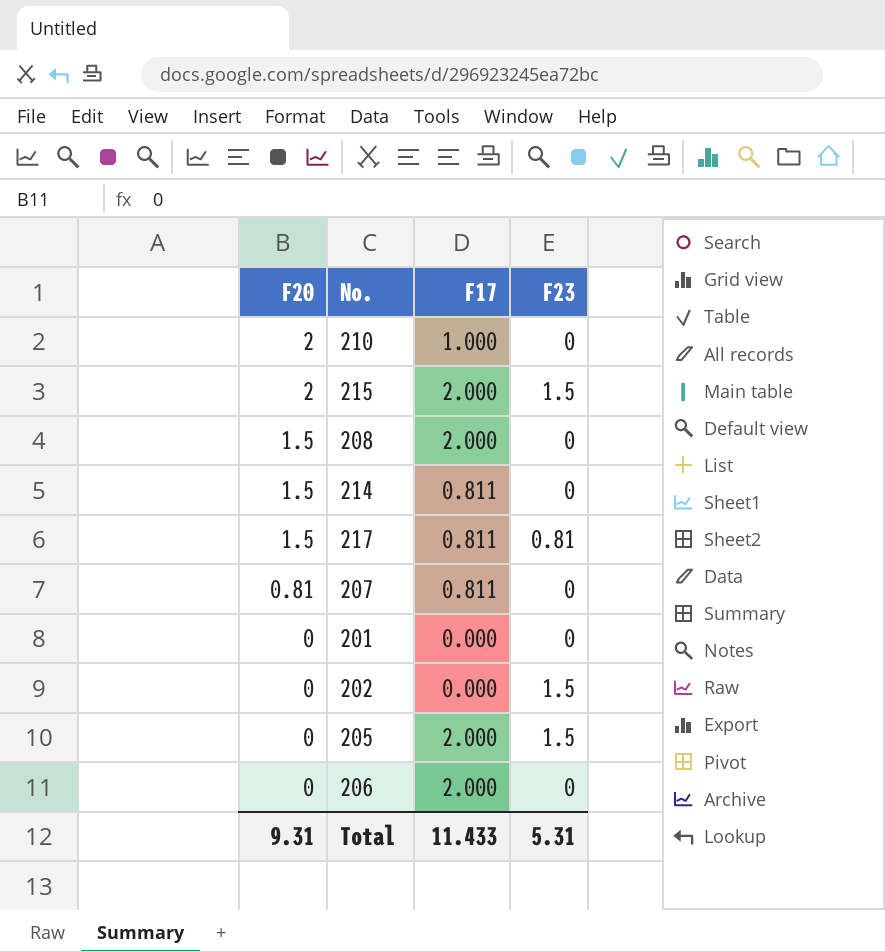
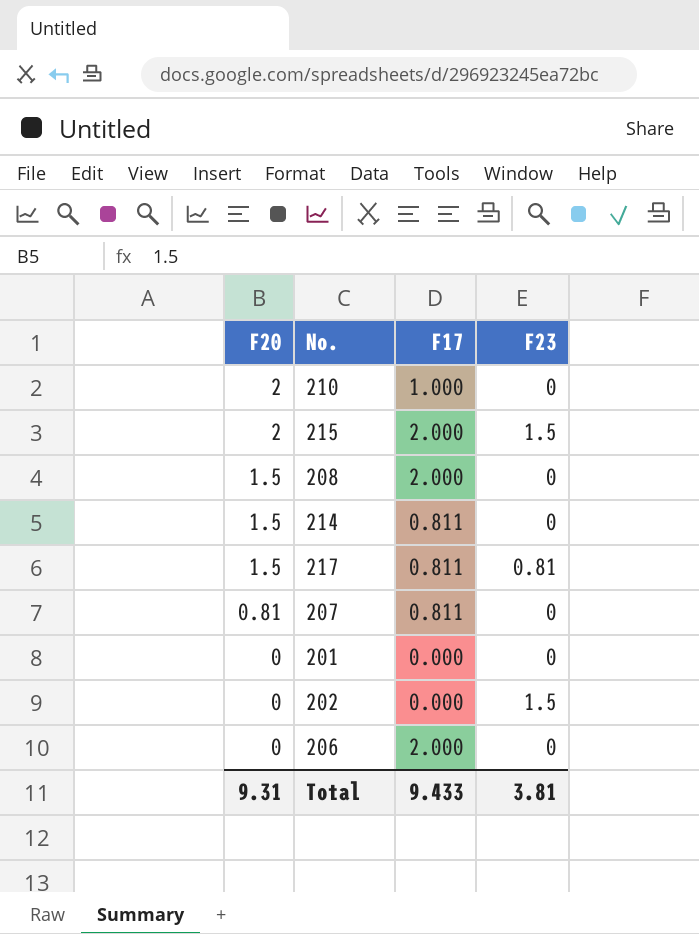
row 205: 0 | 2.000 | 1.5 -> none
Total | F17: 11.433 -> 9.433
Total | F23: 5.31 -> 3.81

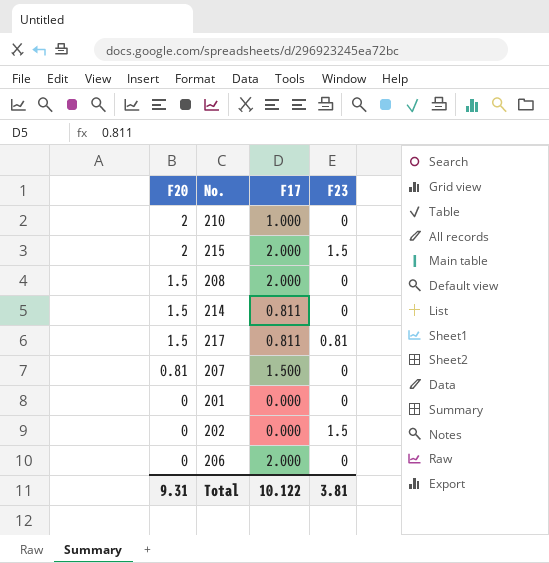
207 | F17: 0.811 -> 1.500
Total | F17: 9.433 -> 10.122

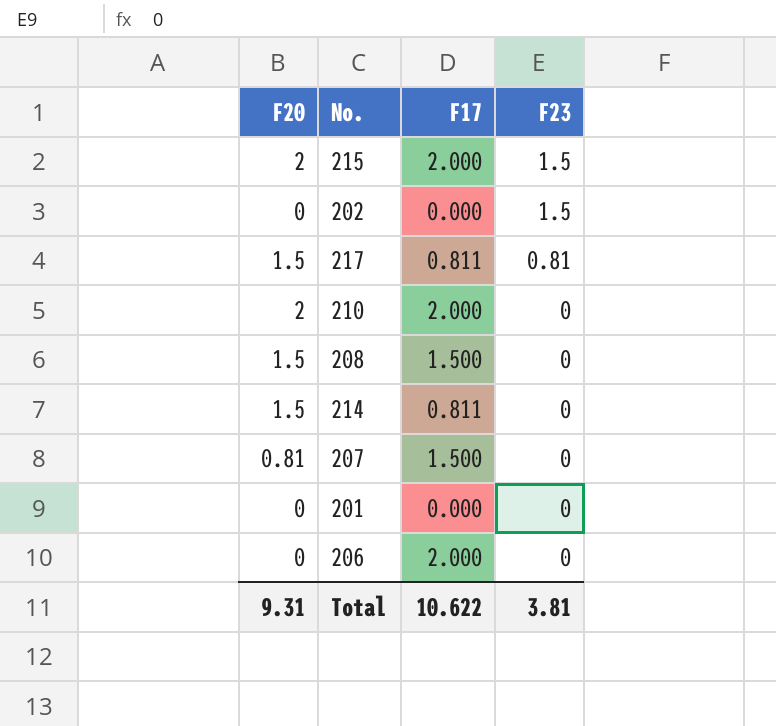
row order: F20 descending -> F23 descending
210 | F17: 1.000 -> 2.000
208 | F17: 2.000 -> 1.500
Total | F17: 10.122 -> 10.622

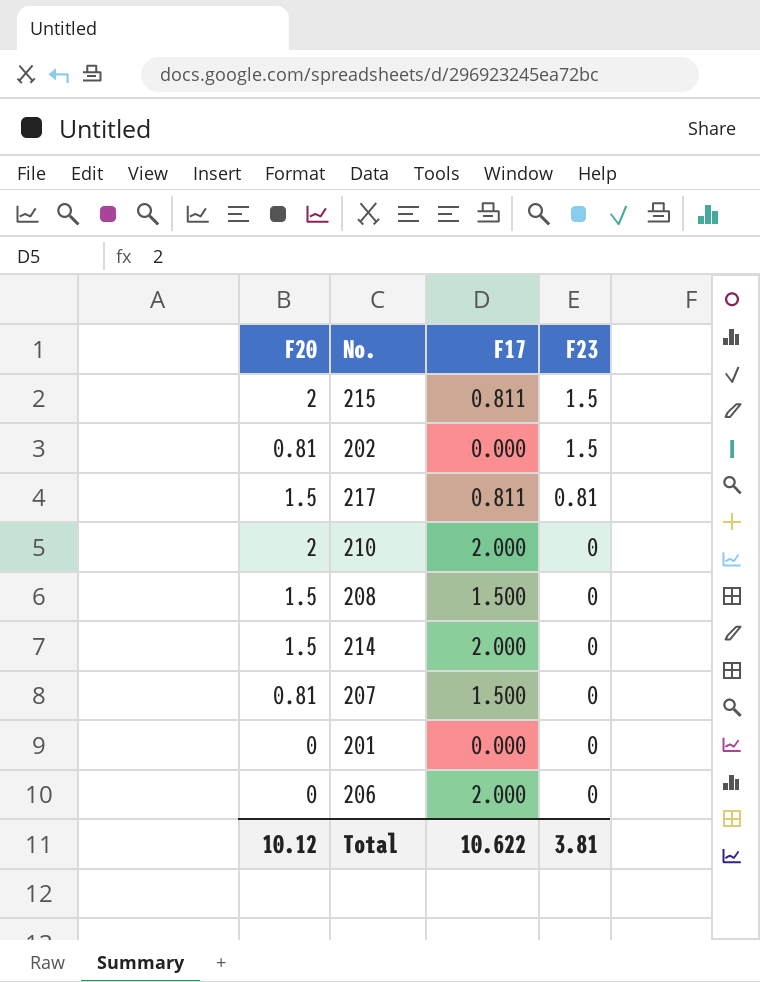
215 | F17: 2.000 -> 0.811
202 | F20: 0 -> 0.81
214 | F17: 0.811 -> 2.000
Total | F20: 9.31 -> 10.12

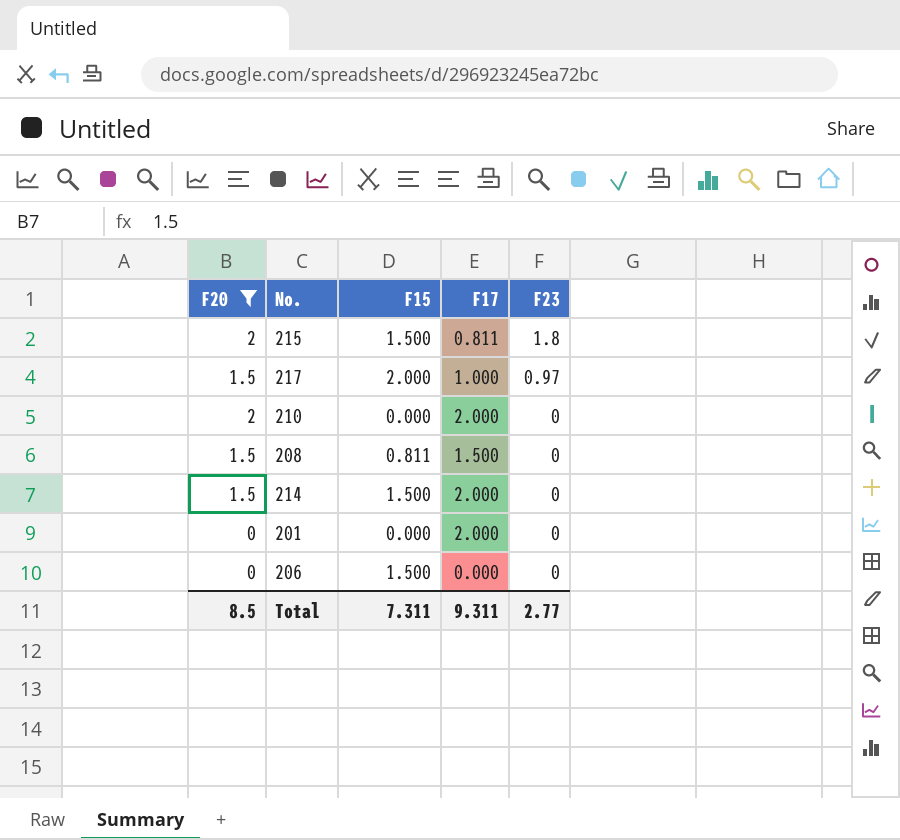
filter: none -> F20 != 0.81
column F15 | position: none -> 3
215 | F23: 1.5 -> 1.8
217 | F17: 0.811 -> 1.000
217 | F23: 0.81 -> 0.97
201 | F17: 0.000 -> 2.000
206 | F17: 2.000 -> 0.000
Total | F20: 10.12 -> 8.5
Total | F17: 10.622 -> 9.311
Total | F23: 3.81 -> 2.77

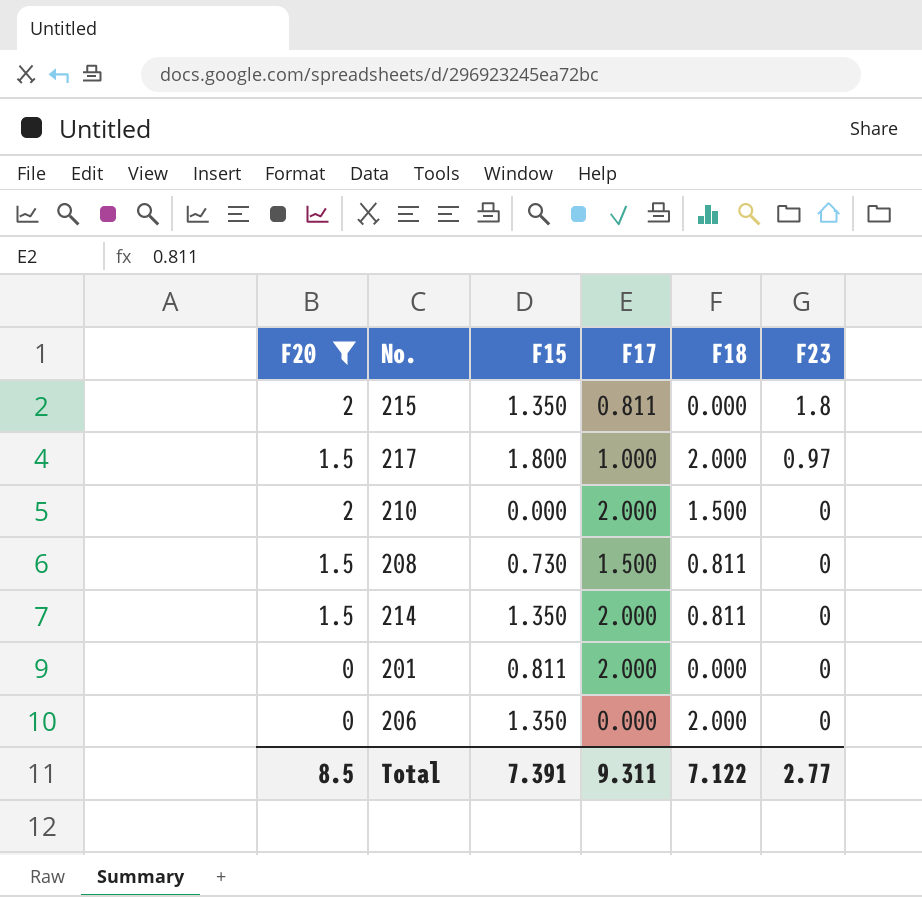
column F18 | position: none -> 5
215 | F15: 1.500 -> 1.350
217 | F15: 2.000 -> 1.800
208 | F15: 0.811 -> 0.730
214 | F15: 1.500 -> 1.350
201 | F15: 0.000 -> 0.811
206 | F15: 1.500 -> 1.350
Total | F15: 7.311 -> 7.391

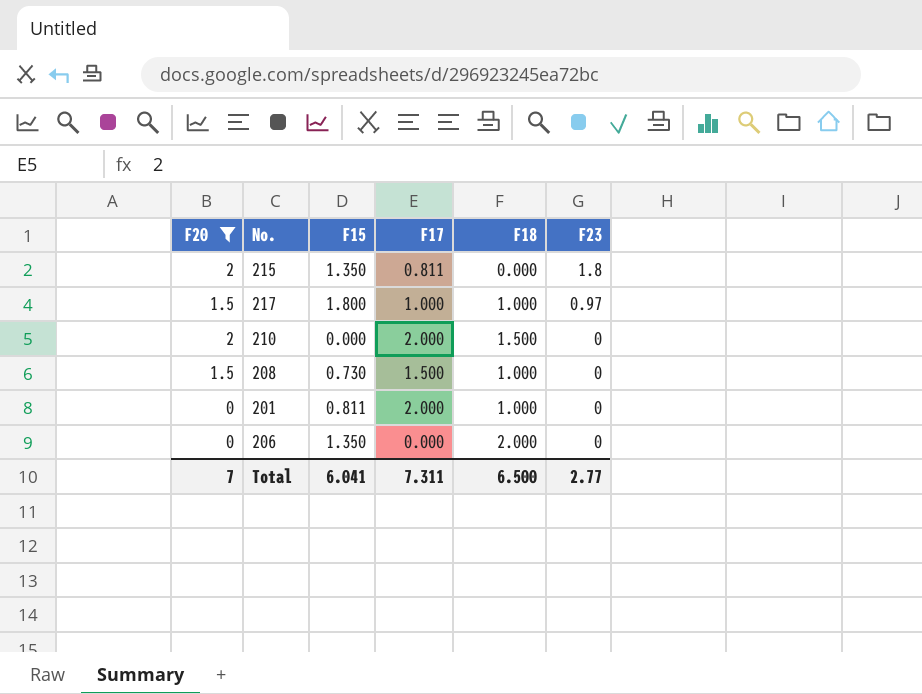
row 214: 1.5 | 1.350 | 2.000 | 0.811 | 0 -> none
217 | F18: 2.000 -> 1.000
208 | F18: 0.811 -> 1.000
201 | F18: 0.000 -> 1.000
Total | F20: 8.5 -> 7
Total | F15: 7.391 -> 6.041
Total | F17: 9.311 -> 7.311
Total | F18: 7.122 -> 6.500

